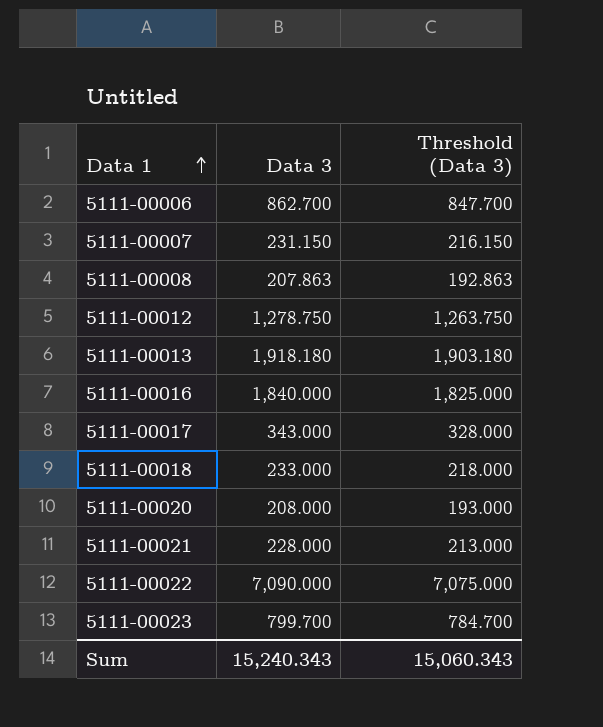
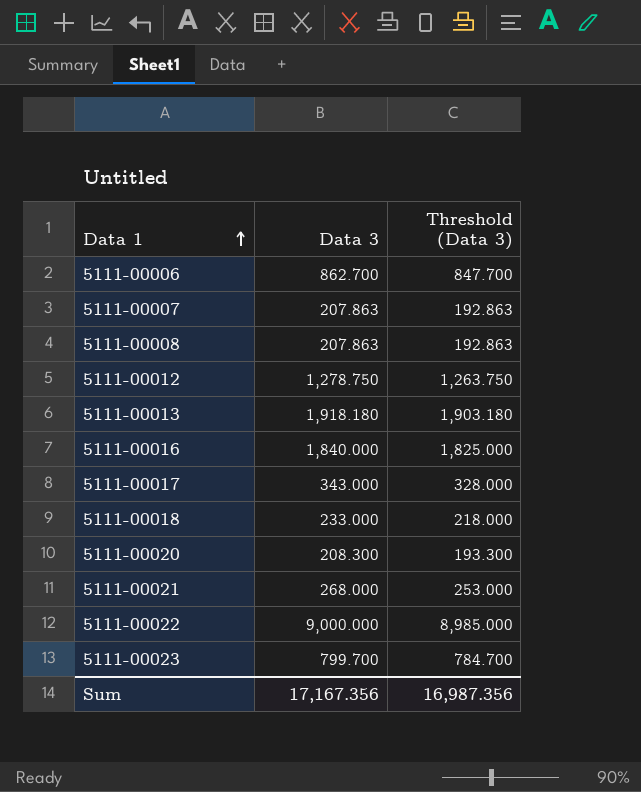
5111-00007 | Data 3: 231.150 -> 207.863
5111-00007 | Threshold (Data 3): 216.150 -> 192.863
5111-00020 | Data 3: 208.000 -> 208.300
5111-00020 | Threshold (Data 3): 193.000 -> 193.300
5111-00021 | Data 3: 228.000 -> 268.000
5111-00021 | Threshold (Data 3): 213.000 -> 253.000
5111-00022 | Data 3: 7,090.000 -> 9,000.000
5111-00022 | Threshold (Data 3): 7,075.000 -> 8,985.000
Sum | Data 3: 15,240.343 -> 17,167.356
Sum | Threshold (Data 3): 15,060.343 -> 16,987.356

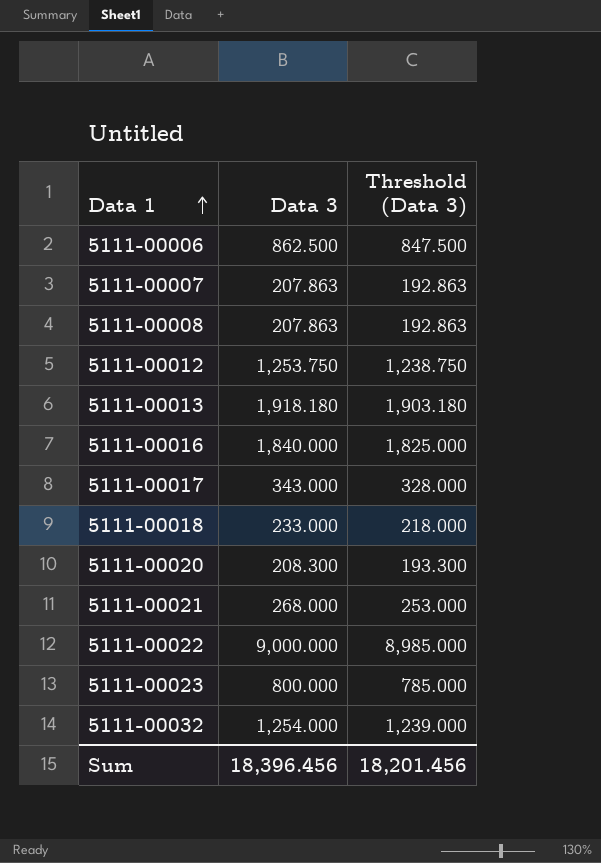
5111-00006 | Data 3: 862.700 -> 862.500
5111-00006 | Threshold (Data 3): 847.700 -> 847.500
5111-00012 | Data 3: 1,278.750 -> 1,253.750
5111-00012 | Threshold (Data 3): 1,263.750 -> 1,238.750
5111-00023 | Data 3: 799.700 -> 800.000
5111-00023 | Threshold (Data 3): 784.700 -> 785.000
row 5111-00032: none -> 1,254.000 | 1,239.000
Sum | Data 3: 17,167.356 -> 18,396.456
Sum | Threshold (Data 3): 16,987.356 -> 18,201.456

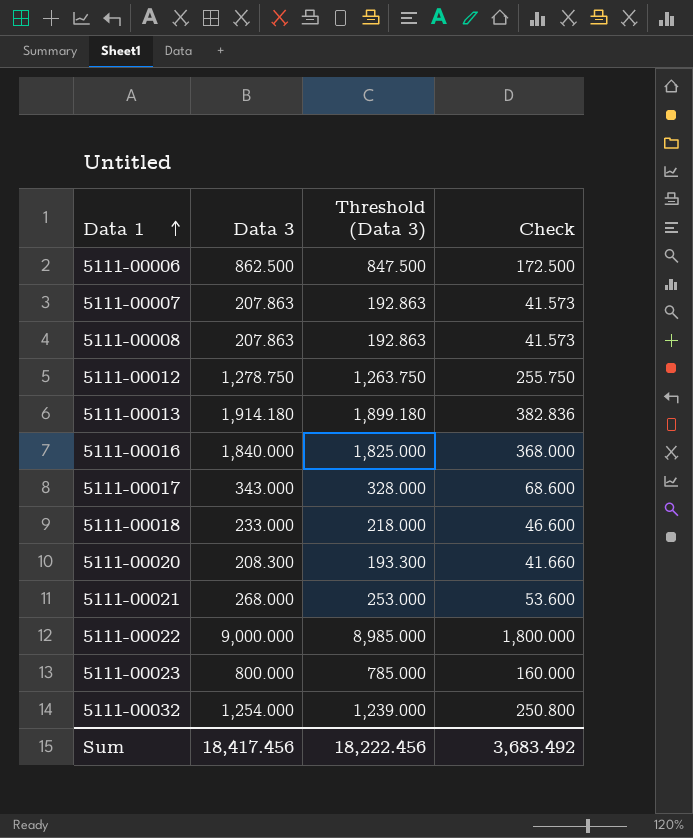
column Check | formula: none -> [Data 3] * 0.2
5111-00012 | Data 3: 1,253.750 -> 1,278.750
5111-00012 | Threshold (Data 3): 1,238.750 -> 1,263.750
5111-00013 | Data 3: 1,918.180 -> 1,914.180
5111-00013 | Threshold (Data 3): 1,903.180 -> 1,899.180
Sum | Data 3: 18,396.456 -> 18,417.456
Sum | Threshold (Data 3): 18,201.456 -> 18,222.456

